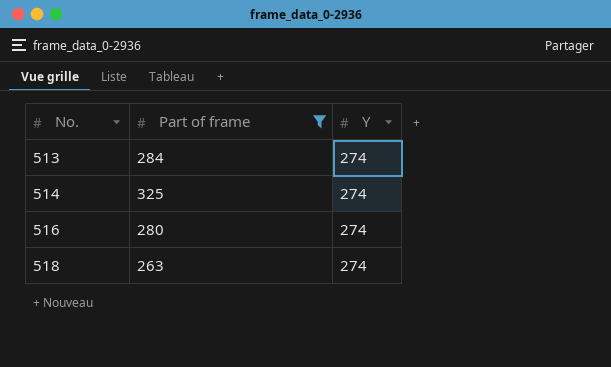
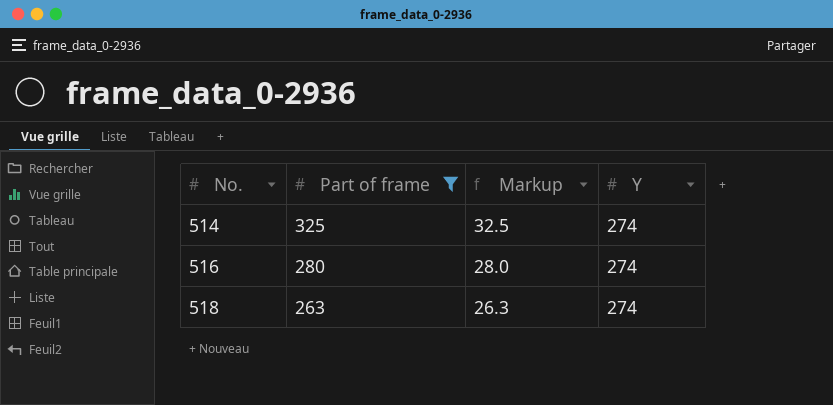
column Markup | formula: none -> [Part of frame] * 0.1
row 513: 284 | 274 -> none

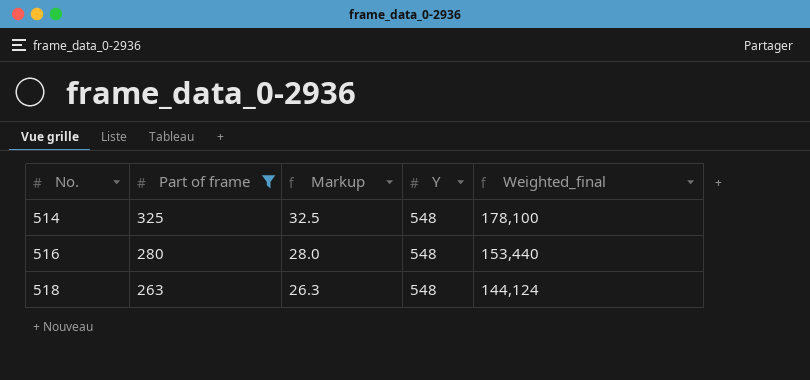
column Weighted_final | formula: none -> [Part of frame] * [Y]
514 | Y: 274 -> 548
516 | Y: 274 -> 548
518 | Y: 274 -> 548

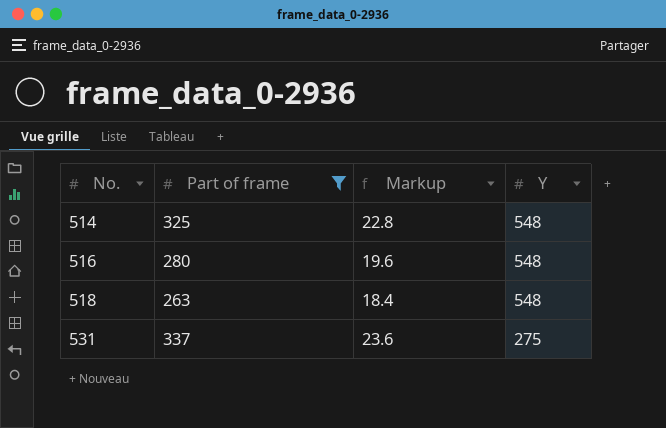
column Weighted_final | formula: [Part of frame] * [Y] -> none
column Markup | formula: [Part of frame] * 0.1 -> [Part of frame] * 0.07
row 531: none -> 337 | 23.6 | 275

